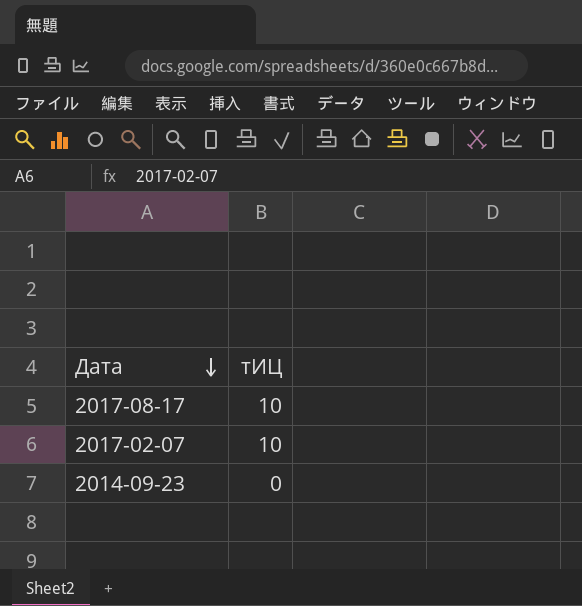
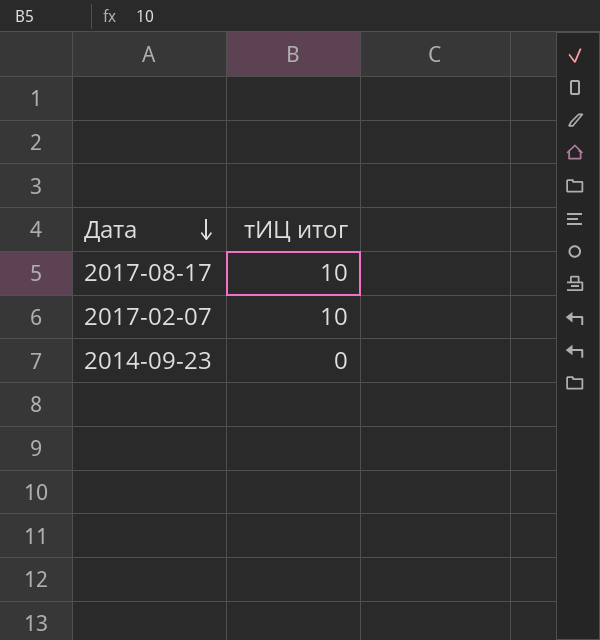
column name: тИЦ -> тИЦ итог

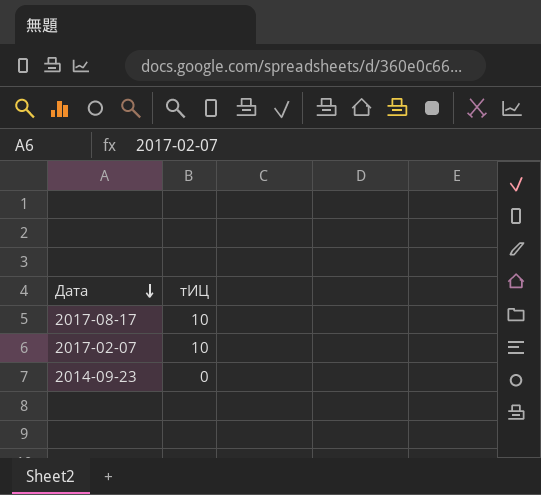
column name: тИЦ итог -> тИЦ

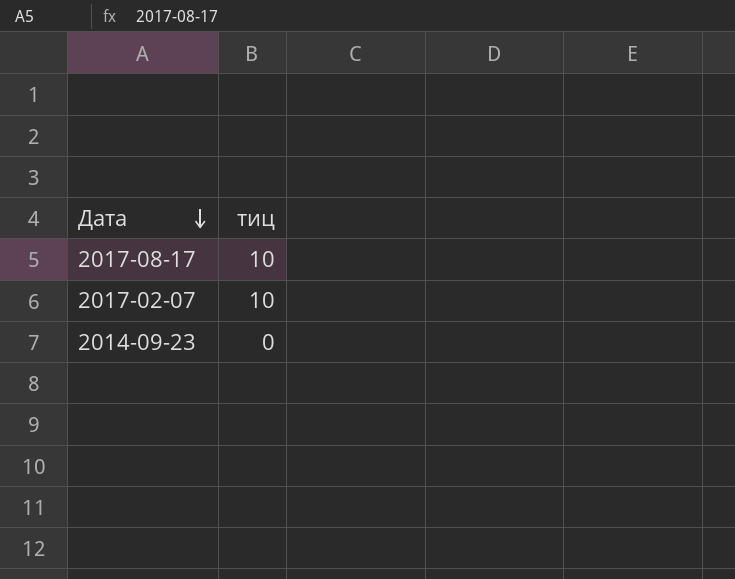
column name: тИЦ -> тиц

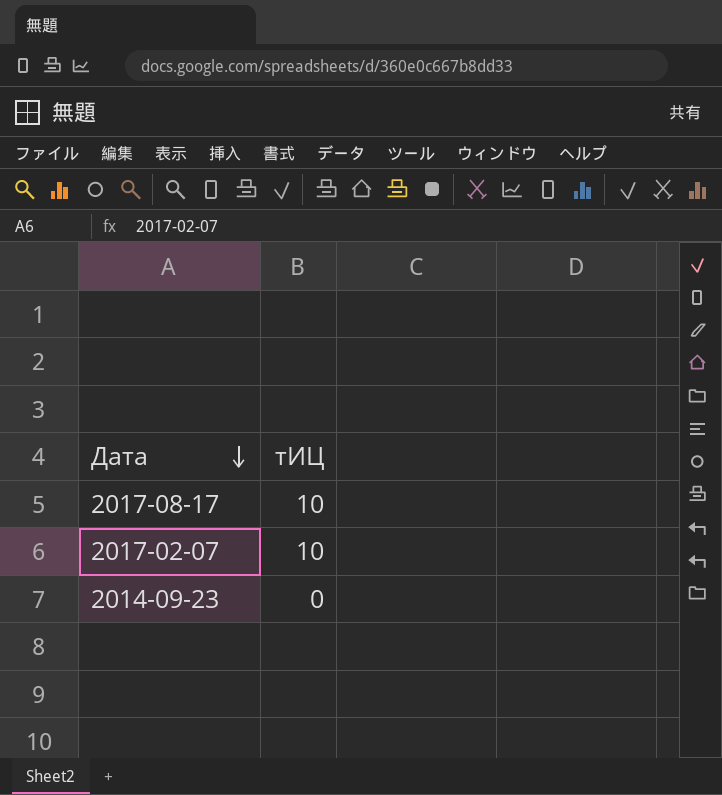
column name: тиц -> тИЦ

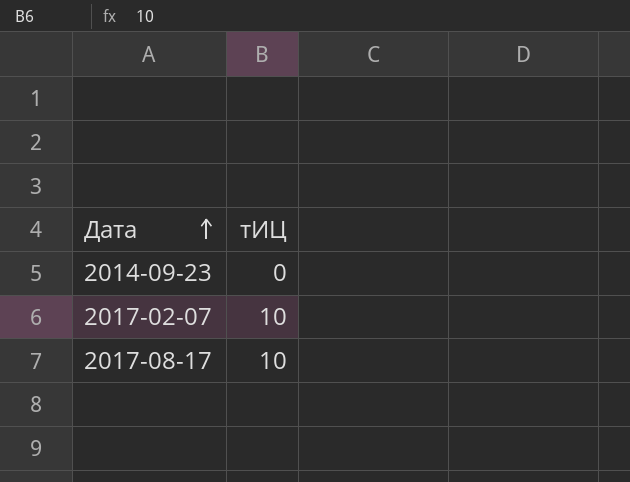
row order: Дата descending -> Дата ascending

